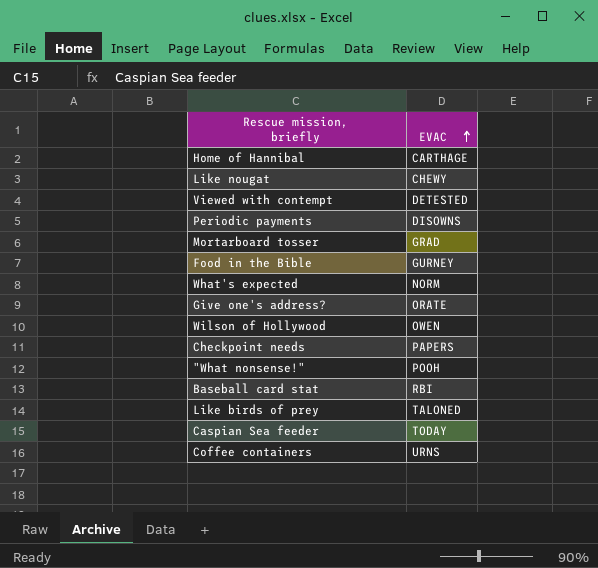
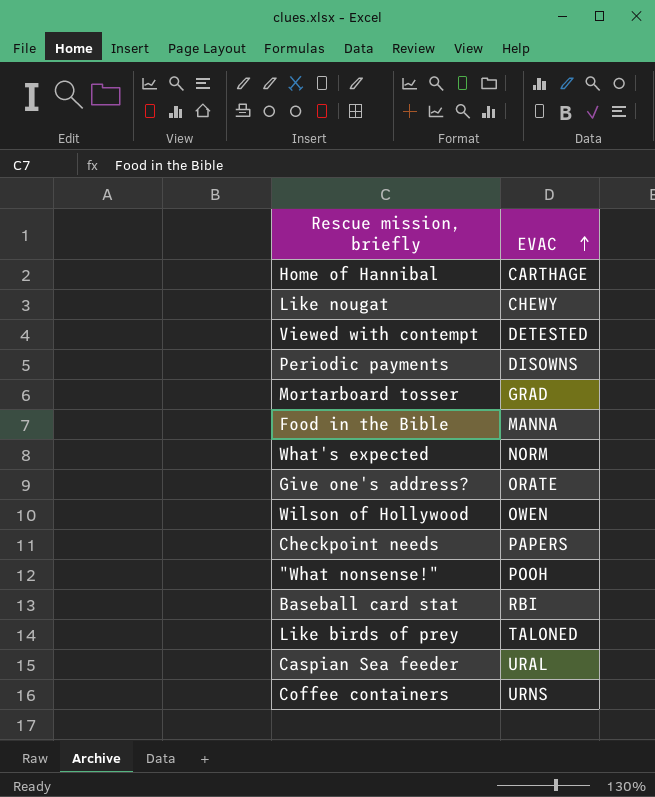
Food in the Bible | EVAC: GURNEY -> MANNA
Caspian Sea feeder | EVAC: TODAY -> URAL

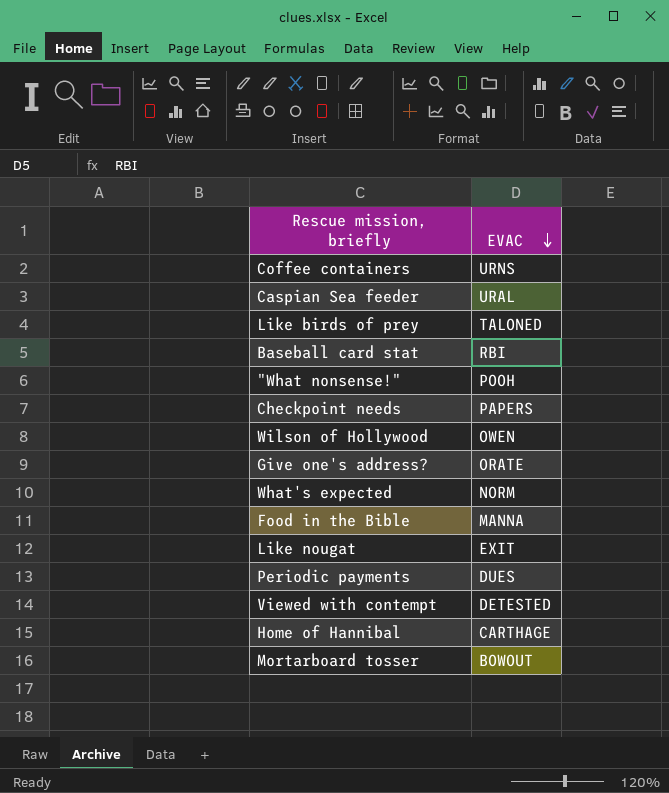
row order: EVAC ascending -> EVAC descending
Like nougat | EVAC: CHEWY -> EXIT
Periodic payments | EVAC: DISOWNS -> DUES
Mortarboard tosser | EVAC: GRAD -> BOWOUT

